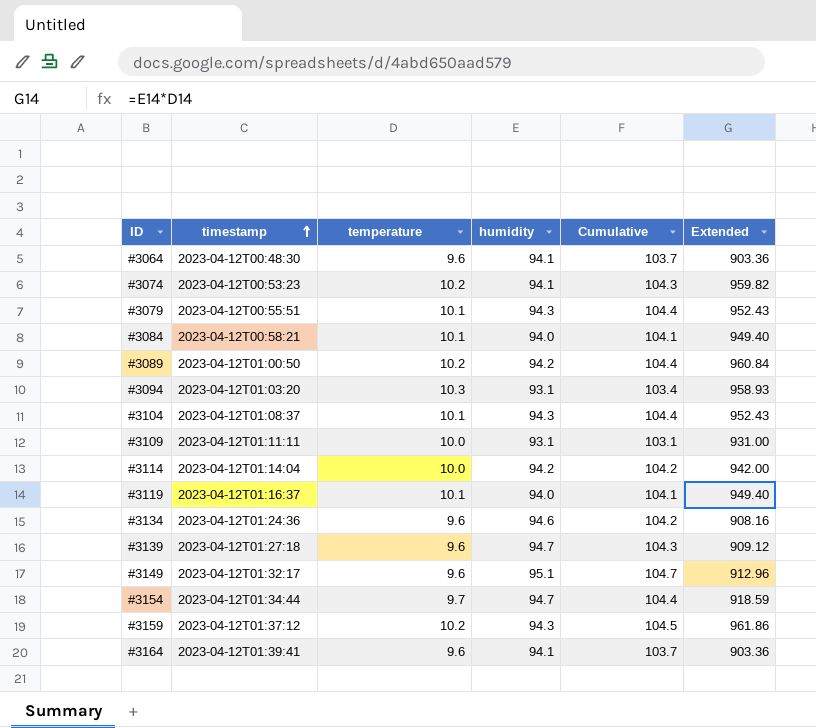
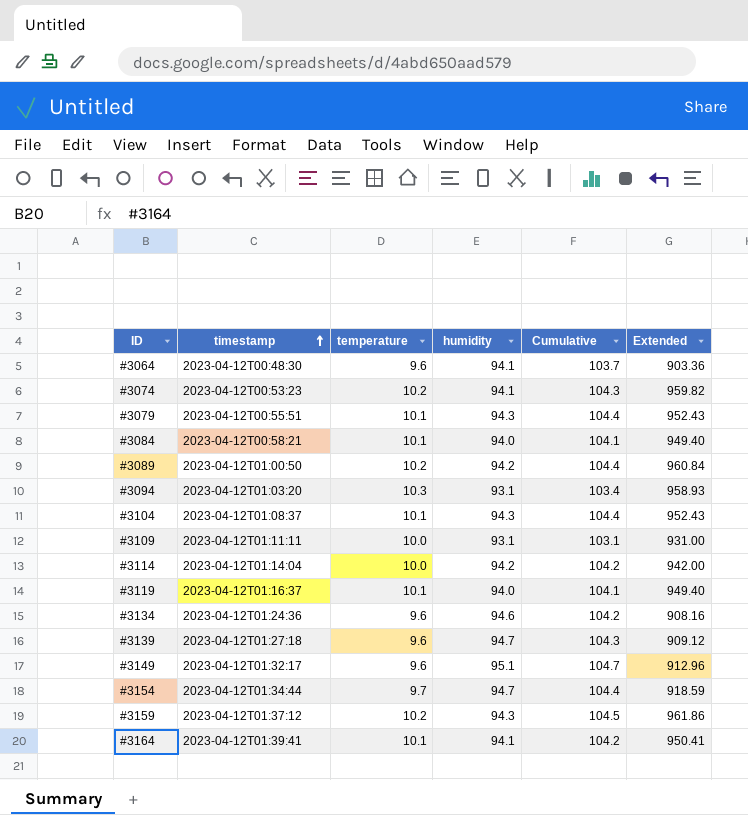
#3164 | temperature: 9.6 -> 10.1
#3164 | Cumulative: 103.7 -> 104.2
#3164 | Extended: 903.36 -> 950.41

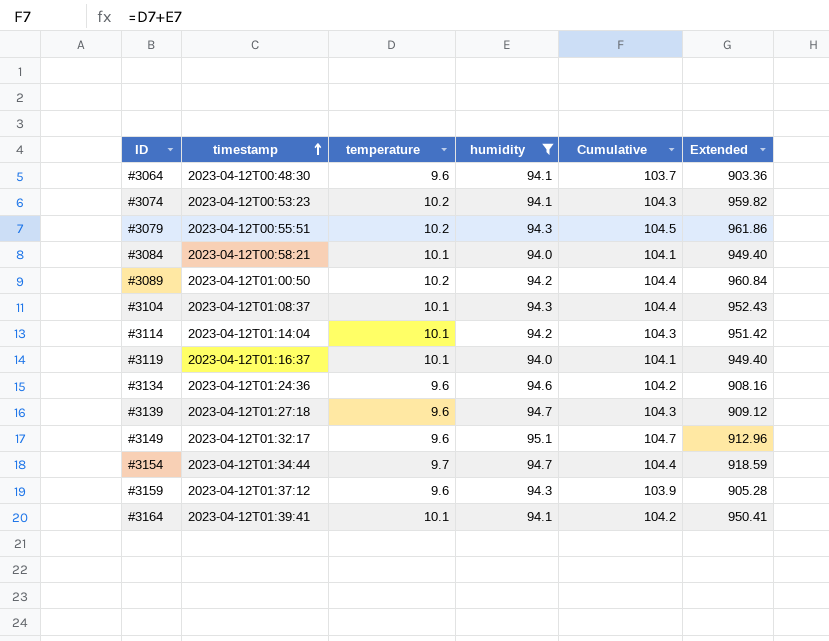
filter: none -> humidity != 93.1
#3079 | temperature: 10.1 -> 10.2
#3079 | Cumulative: 104.4 -> 104.5
#3079 | Extended: 952.43 -> 961.86
#3114 | temperature: 10.0 -> 10.1
#3114 | Cumulative: 104.2 -> 104.3
#3114 | Extended: 942.00 -> 951.42
#3159 | temperature: 10.2 -> 9.6
#3159 | Cumulative: 104.5 -> 103.9
#3159 | Extended: 961.86 -> 905.28

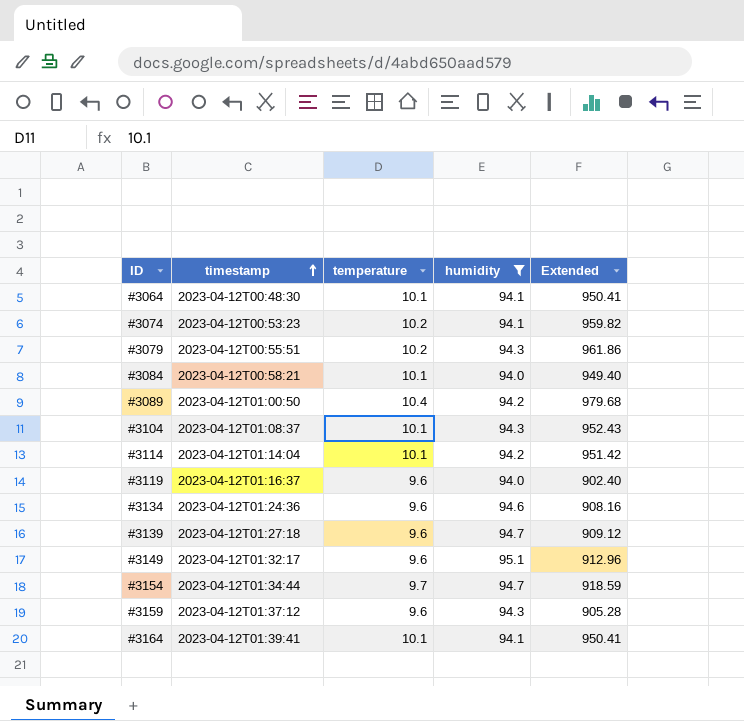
column Cumulative | formula: [temperature] + [humidity] -> none
#3064 | temperature: 9.6 -> 10.1
#3064 | Extended: 903.36 -> 950.41
#3089 | temperature: 10.2 -> 10.4
#3089 | Extended: 960.84 -> 979.68
#3119 | temperature: 10.1 -> 9.6
#3119 | Extended: 949.40 -> 902.40

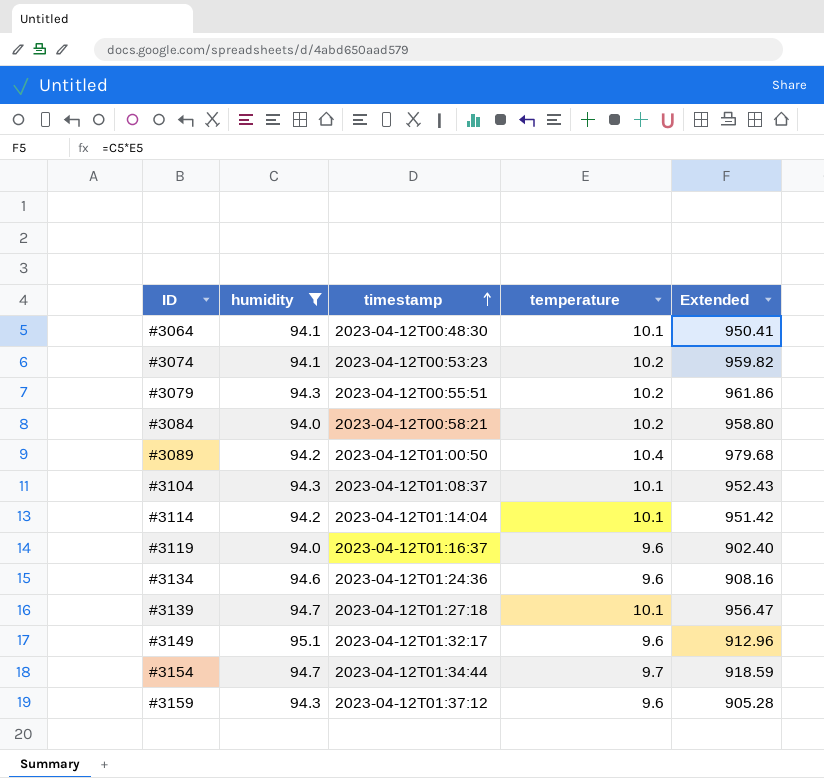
column humidity | position: 4 -> 2
row #3164: 2023-04-12T01:39:41 | 10.1 | 94.1 | 950.41 -> none
#3084 | temperature: 10.1 -> 10.2
#3084 | Extended: 949.40 -> 958.80
#3139 | temperature: 9.6 -> 10.1
#3139 | Extended: 909.12 -> 956.47

